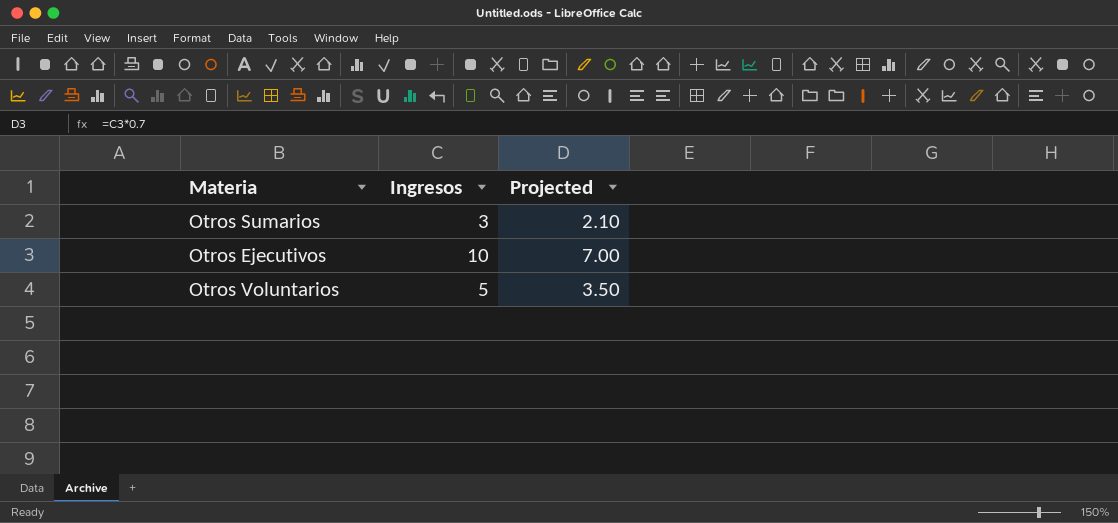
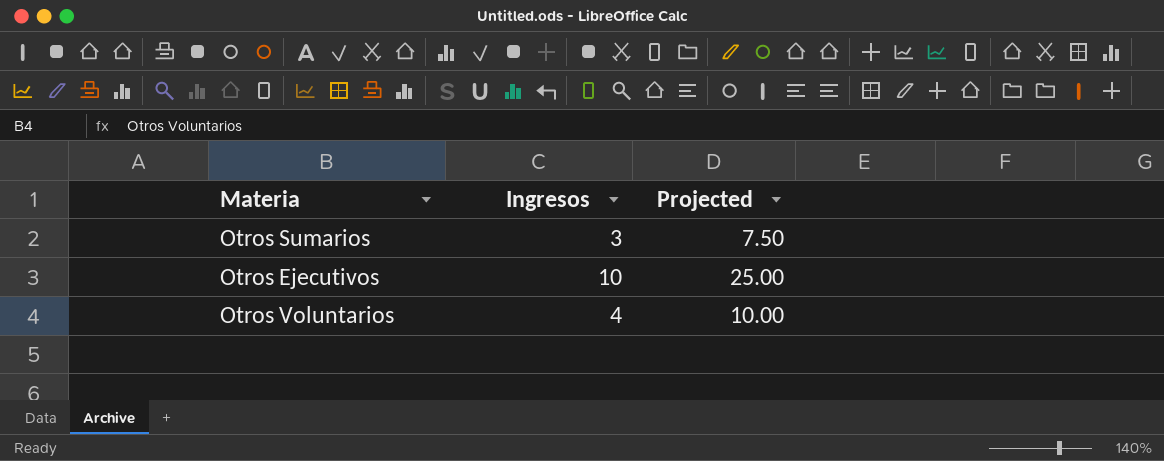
column Projected | formula: [Ingresos] * 0.7 -> [Ingresos] * 2.5
Otros Voluntarios | Ingresos: 5 -> 4

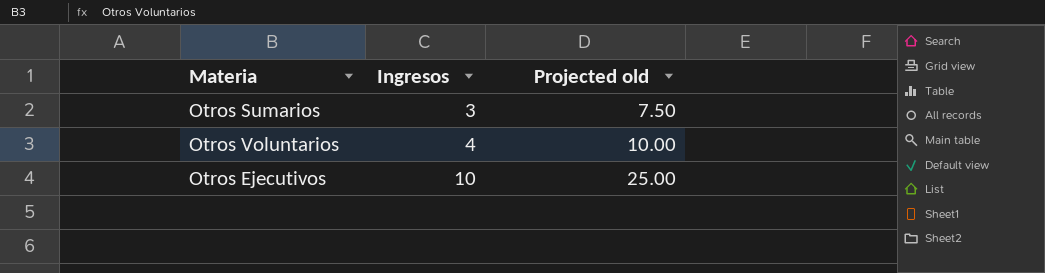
row order: none -> Ingresos ascending
column name: Projected -> Projected old

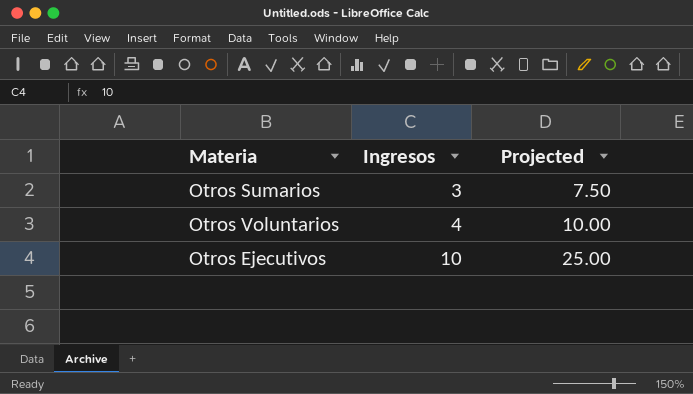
column name: Projected old -> Projected

